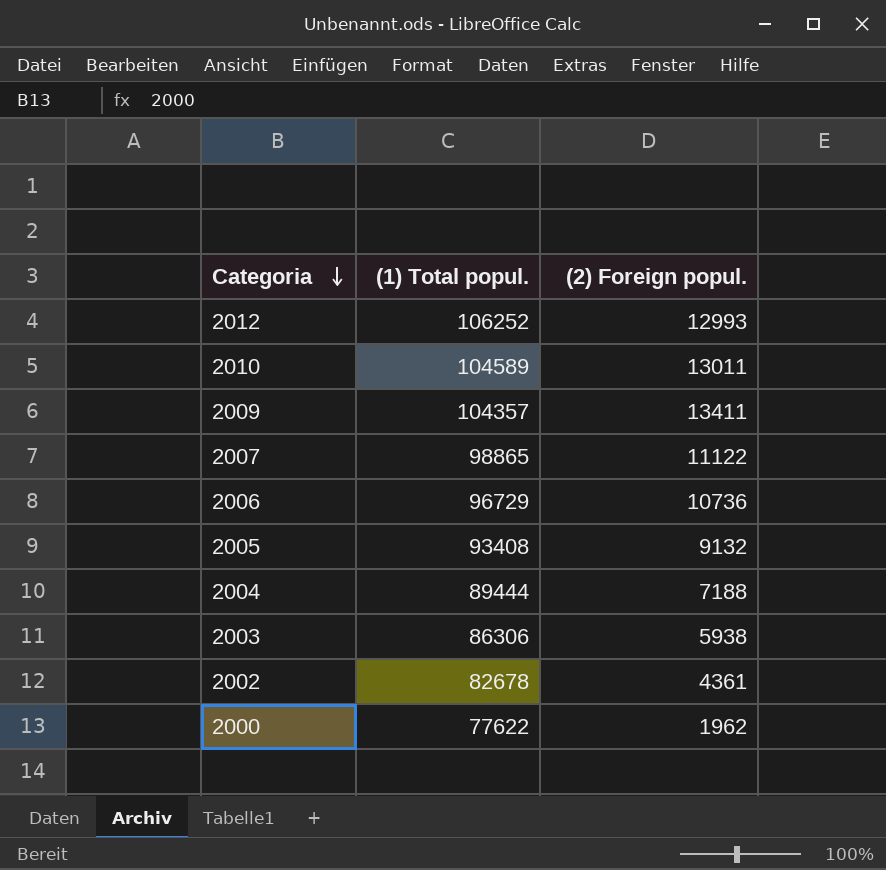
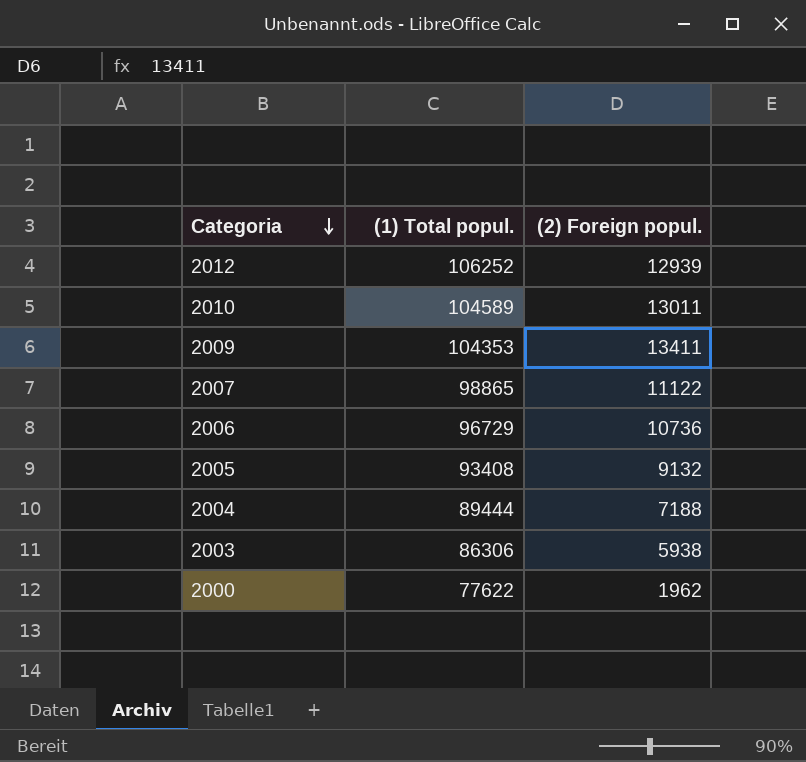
row 2002: 82678 | 4361 -> none
2012 | (2) Foreign popul.: 12993 -> 12939
2009 | (1) Total popul.: 104357 -> 104353

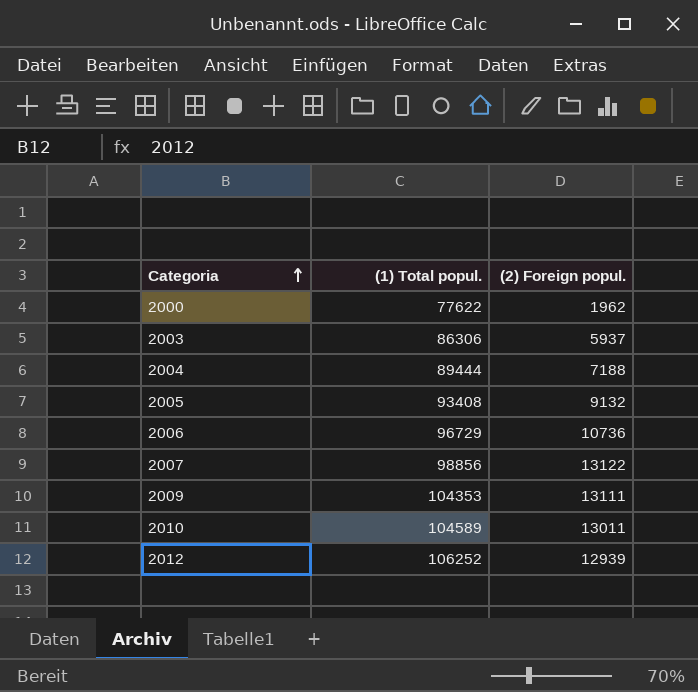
row order: Categoria descending -> Categoria ascending
2003 | (2) Foreign popul.: 5938 -> 5937
2007 | (1) Total popul.: 98865 -> 98856
2007 | (2) Foreign popul.: 11122 -> 13122
2009 | (2) Foreign popul.: 13411 -> 13111

